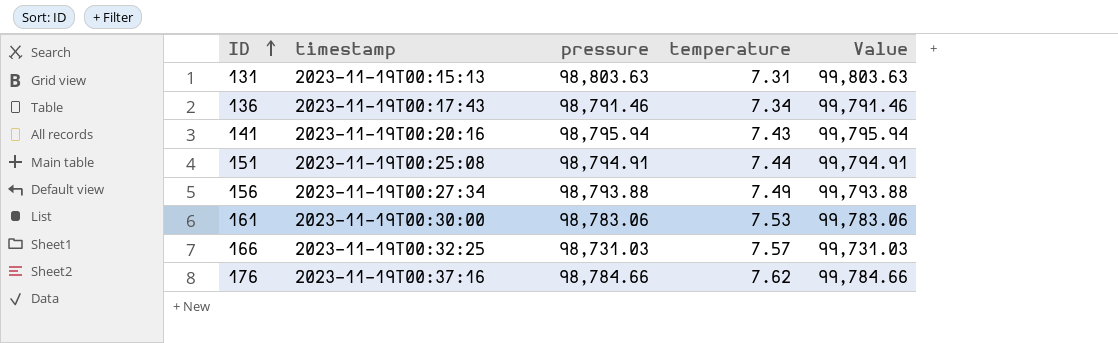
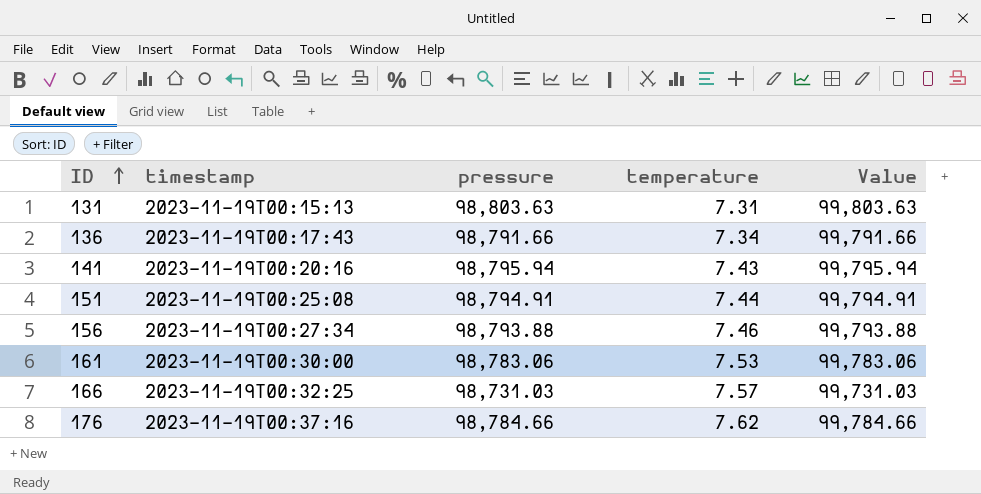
136 | pressure: 98,791.46 -> 98,791.66
136 | Value: 99,791.46 -> 99,791.66
156 | temperature: 7.49 -> 7.46

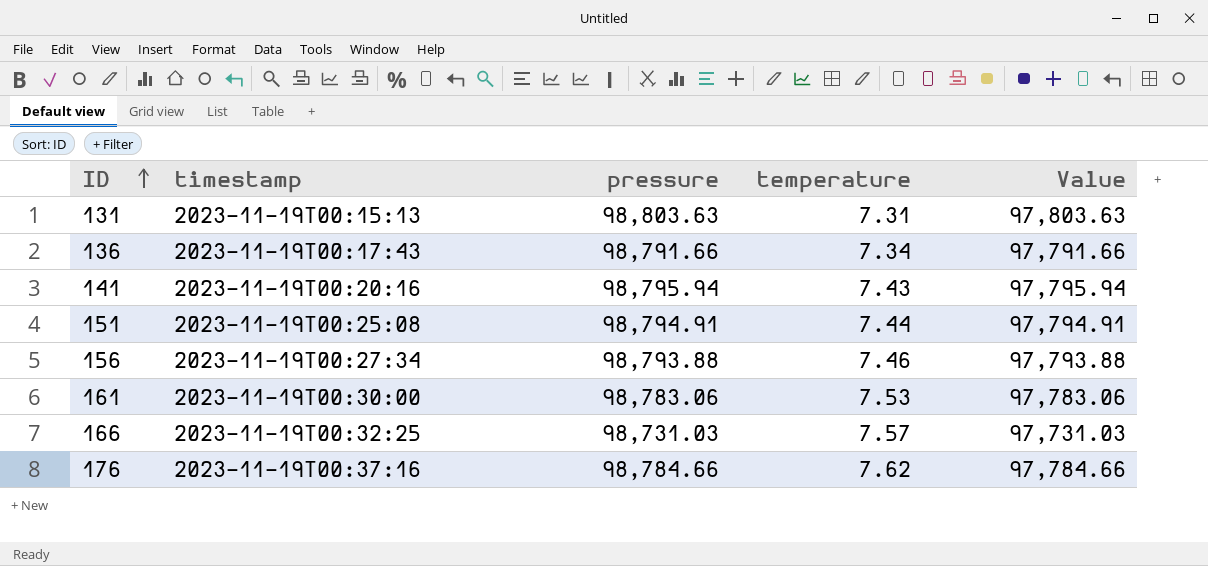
column Value | formula: [pressure] + 1000 -> [pressure] - 1000

